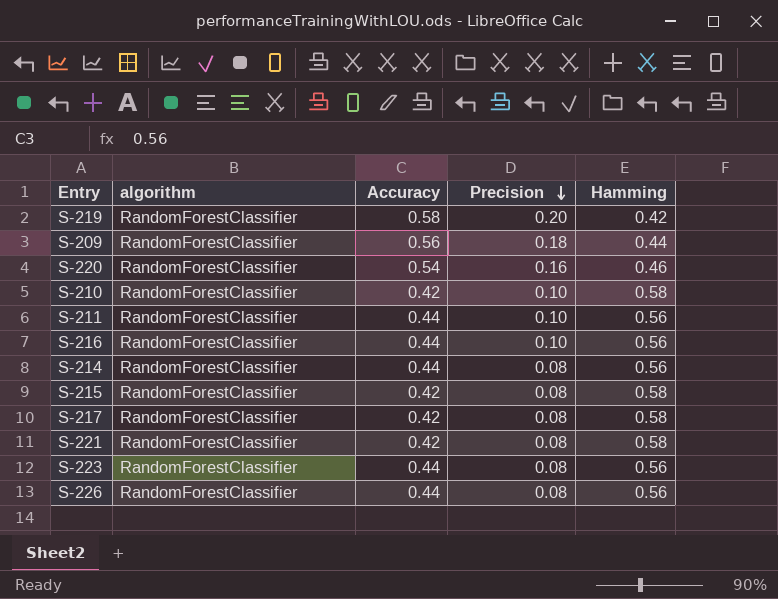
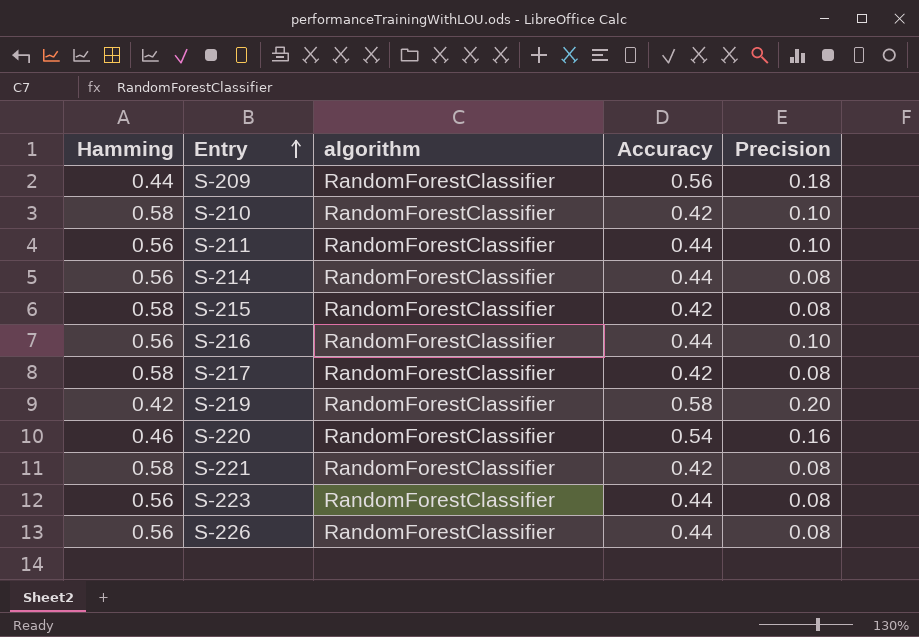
row order: Precision descending -> Entry ascending
column Hamming | position: 5 -> 1

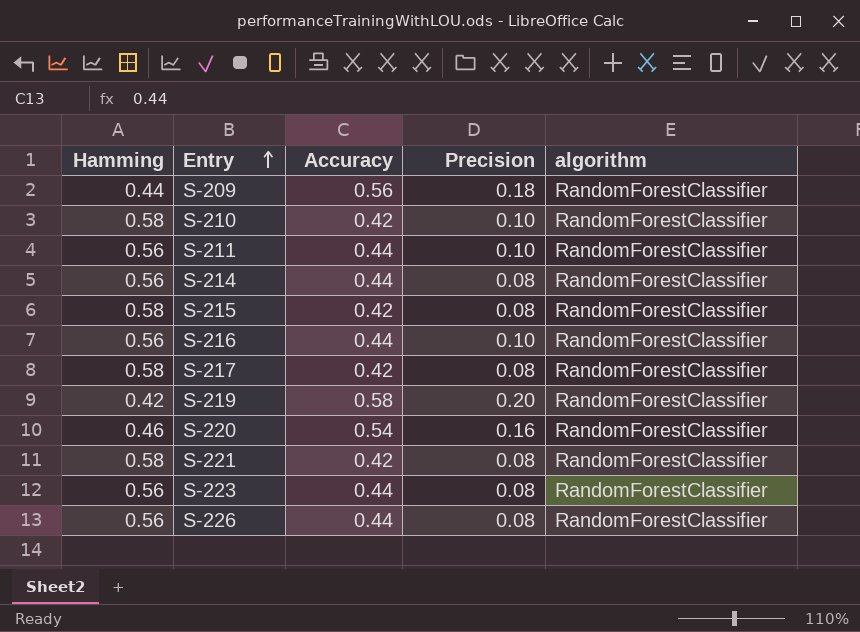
column algorithm | position: 3 -> 5

